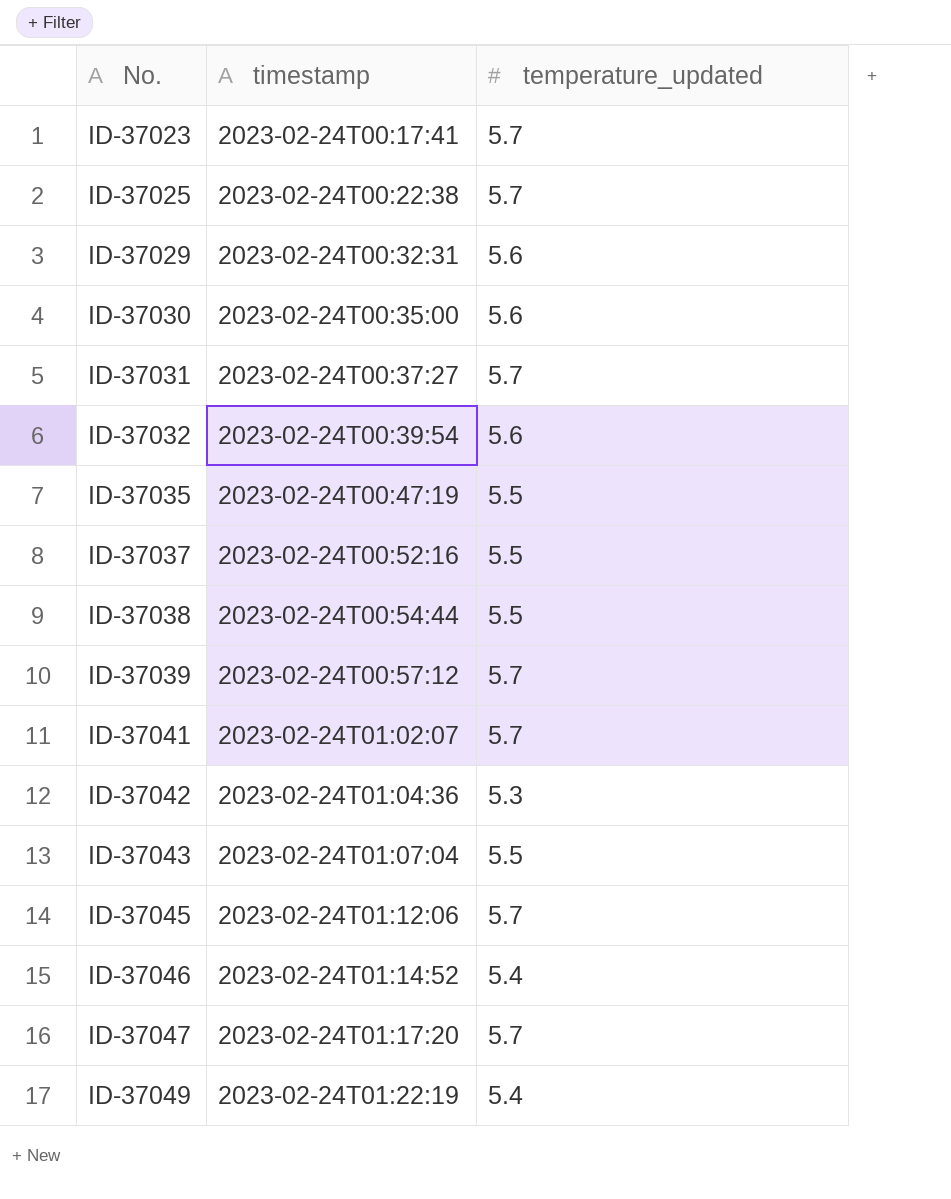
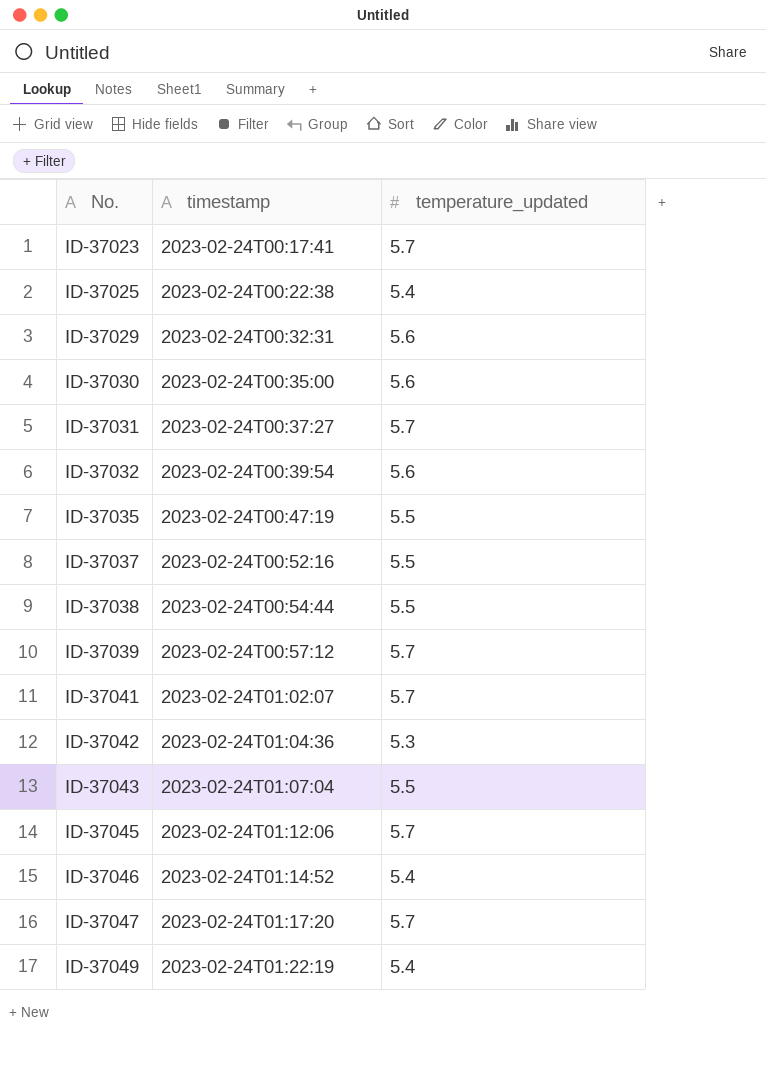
ID-37025 | temperature_updated: 5.7 -> 5.4

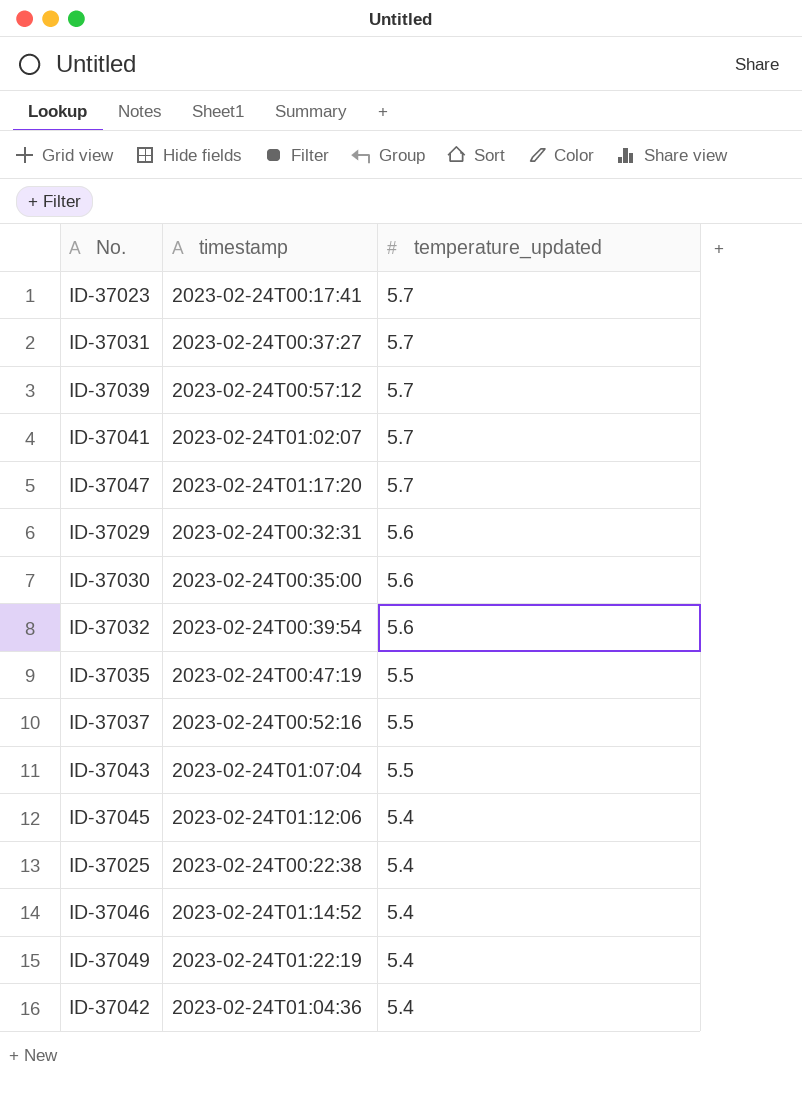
row order: No. ascending -> temperature_updated descending
row ID-37038: 2023-02-24T00:54:44 | 5.5 -> none
ID-37045 | temperature_updated: 5.7 -> 5.4
ID-37042 | temperature_updated: 5.3 -> 5.4

